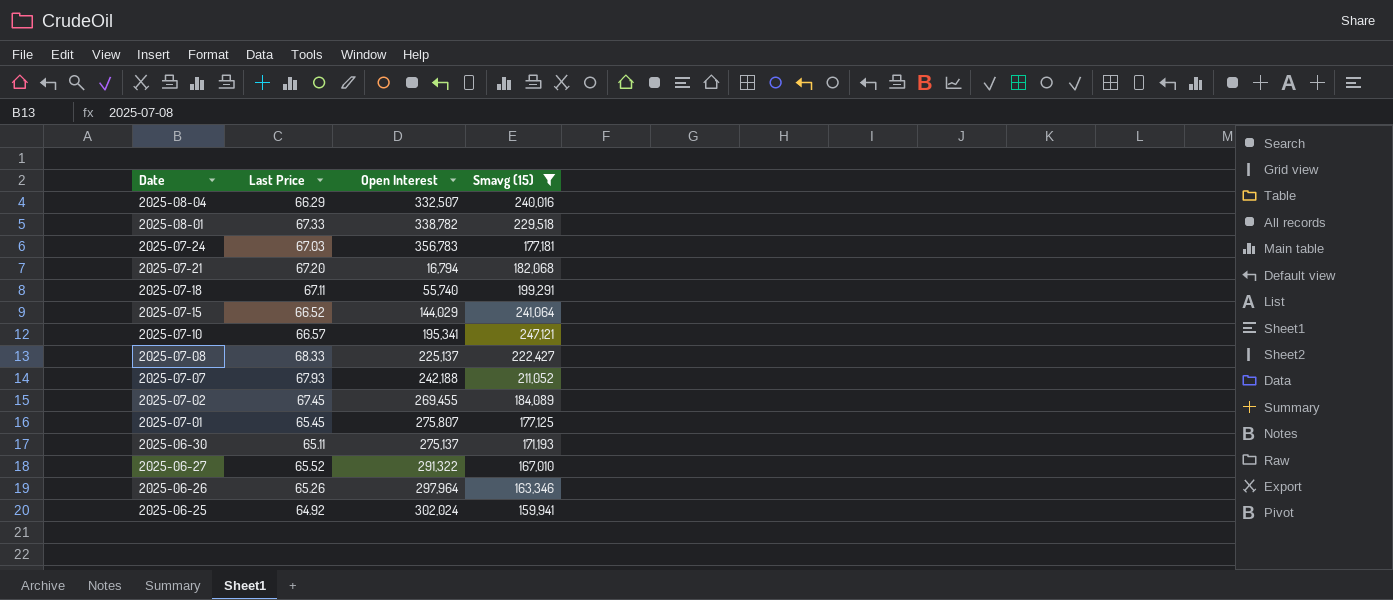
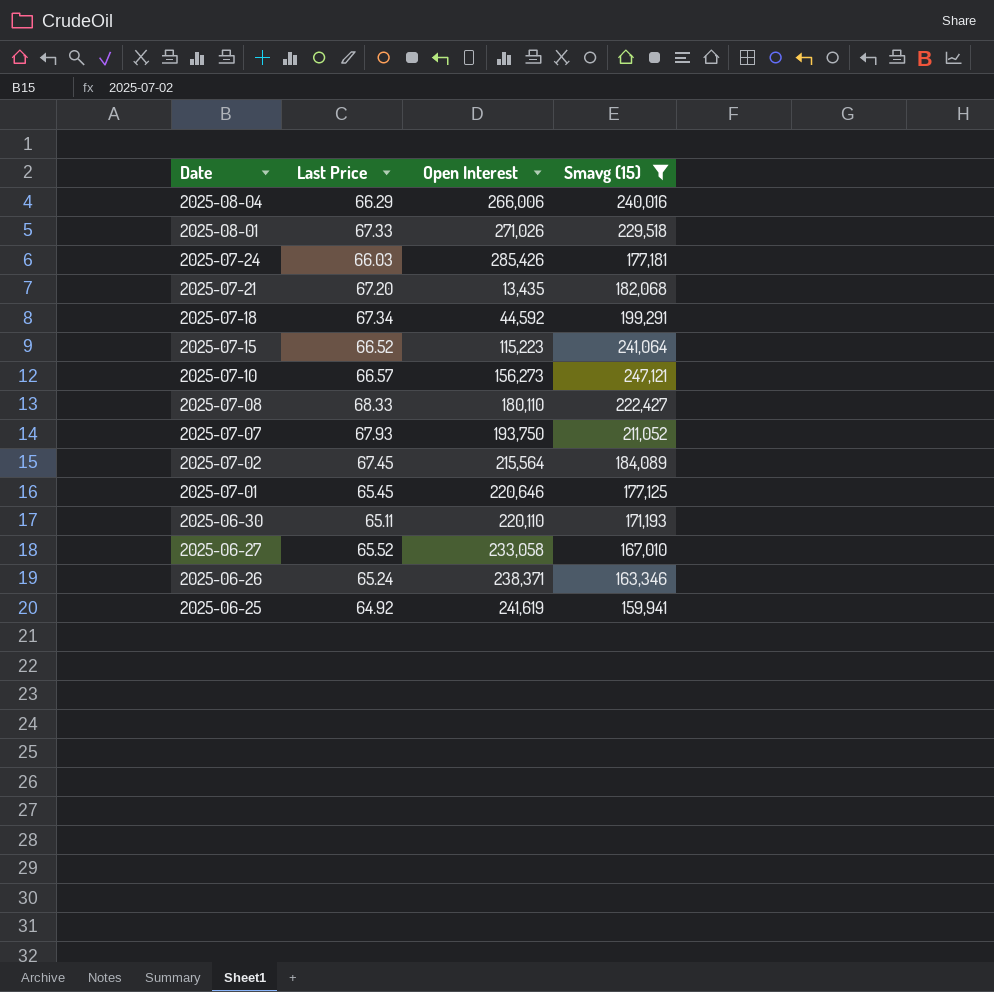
2025-08-04 | Open Interest: 332,507 -> 266,006
2025-08-01 | Open Interest: 338,782 -> 271,026
2025-07-24 | Last Price: 67.03 -> 66.03
2025-07-24 | Open Interest: 356,783 -> 285,426
2025-07-21 | Open Interest: 16,794 -> 13,435
2025-07-18 | Last Price: 67.11 -> 67.34
2025-07-18 | Open Interest: 55,740 -> 44,592
2025-07-15 | Open Interest: 144,029 -> 115,223
2025-07-10 | Open Interest: 195,341 -> 156,273
2025-07-08 | Open Interest: 225,137 -> 180,110
2025-07-07 | Open Interest: 242,188 -> 193,750
2025-07-02 | Open Interest: 269,455 -> 215,564
2025-07-01 | Open Interest: 275,807 -> 220,646
2025-06-30 | Open Interest: 275,137 -> 220,110
2025-06-27 | Open Interest: 291,322 -> 233,058
2025-06-26 | Last Price: 65.26 -> 65.24
2025-06-26 | Open Interest: 297,964 -> 238,371
2025-06-25 | Open Interest: 302,024 -> 241,619

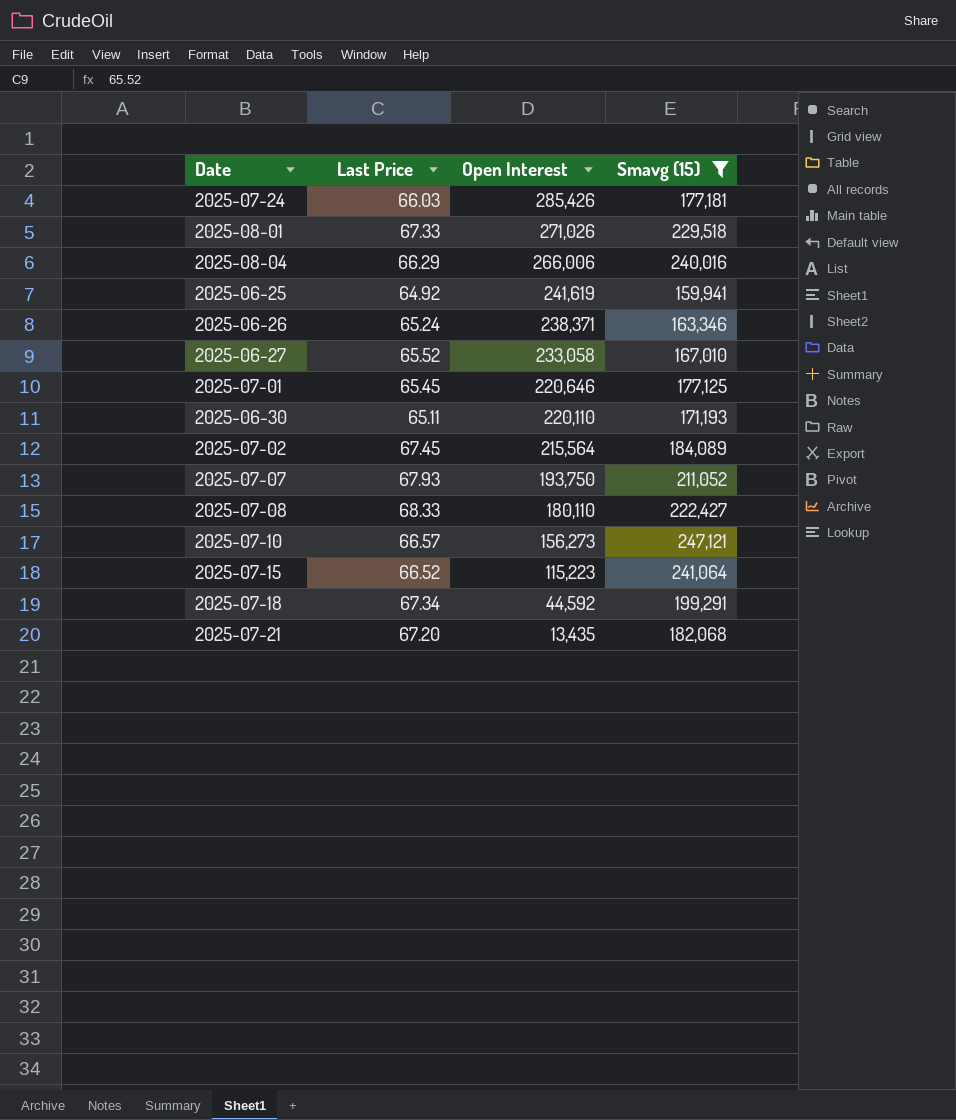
row order: Date descending -> Open Interest descending

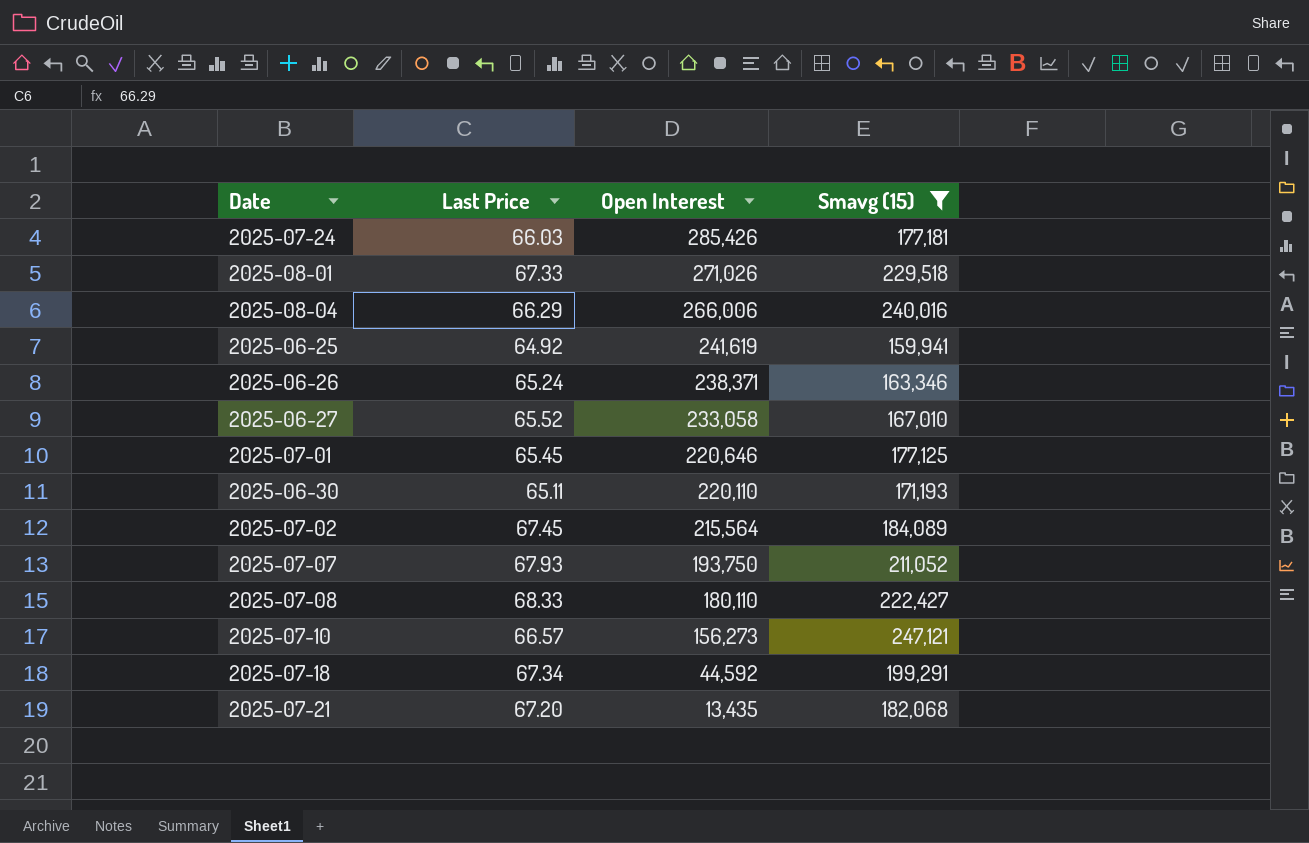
row 2025-07-15: 66.52 | 115,223 | 241,064 -> none

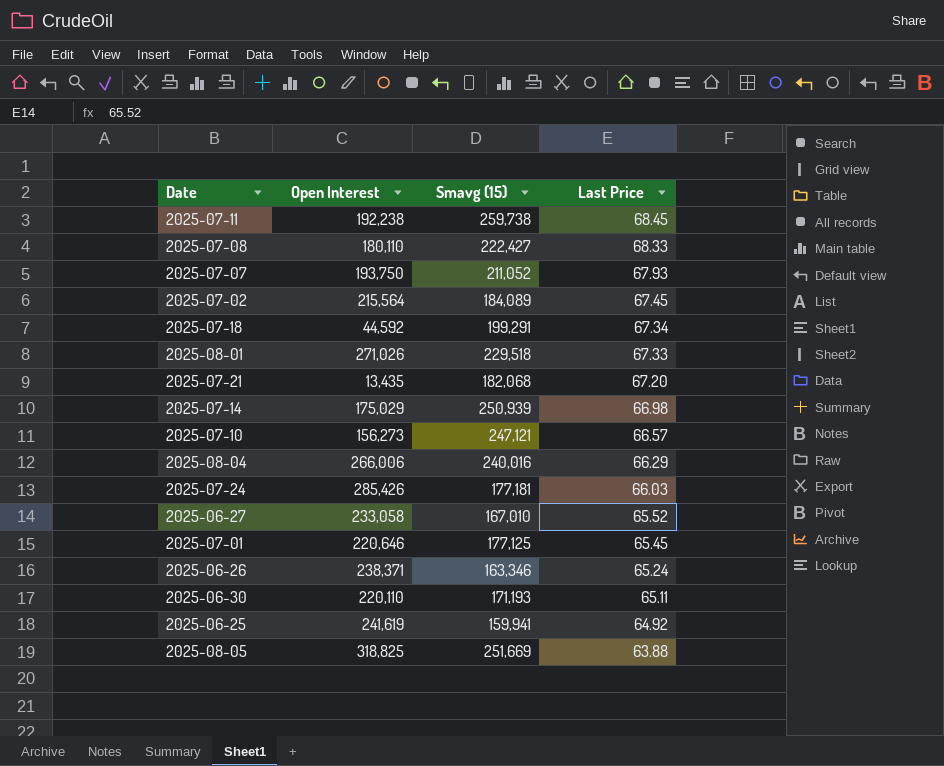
filter: Smavg (15) <= 247,121 -> none
row order: Open Interest descending -> Last Price descending
column Last Price | position: 2 -> 4

